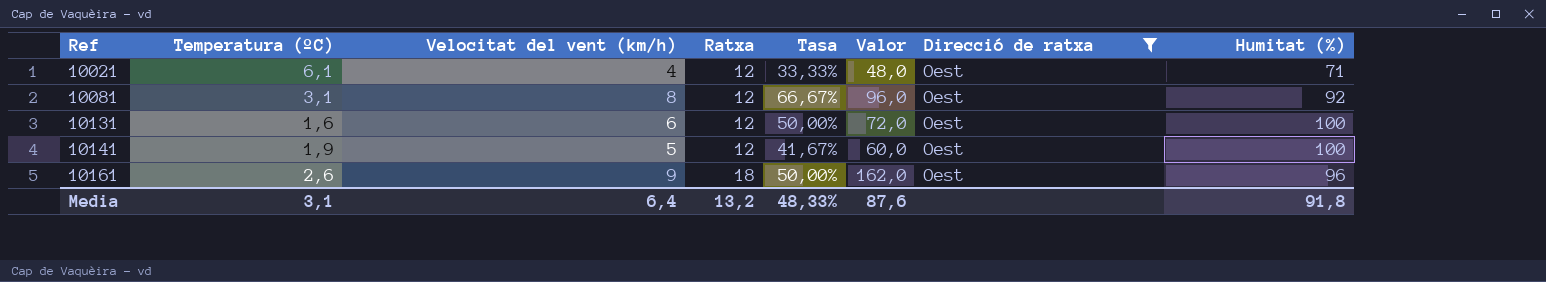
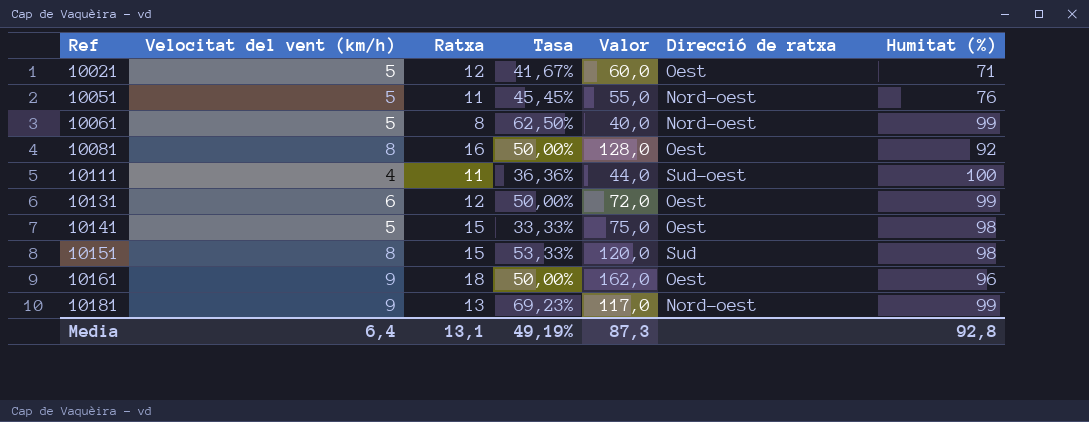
filter: Direcció de ratxa = Oest -> none
column Temperatura (ºC) | position: 2 -> none
10021 | Velocitat del vent (km/h): 4 -> 5
10021 | Tasa: 33,33% -> 41,67%
10021 | Valor: 48,0 -> 60,0
10081 | Ratxa: 12 -> 16
10081 | Tasa: 66,67% -> 50,00%
10081 | Valor: 96,0 -> 128,0
10131 | Humitat (%): 100 -> 99
10141 | Ratxa: 12 -> 15
10141 | Tasa: 41,67% -> 33,33%
10141 | Valor: 60,0 -> 75,0
10141 | Humitat (%): 100 -> 98
Media | Ratxa: 13,2 -> 13,1
Media | Tasa: 48,33% -> 49,19%
Media | Valor: 87,6 -> 87,3
Media | Humitat (%): 91,8 -> 92,8

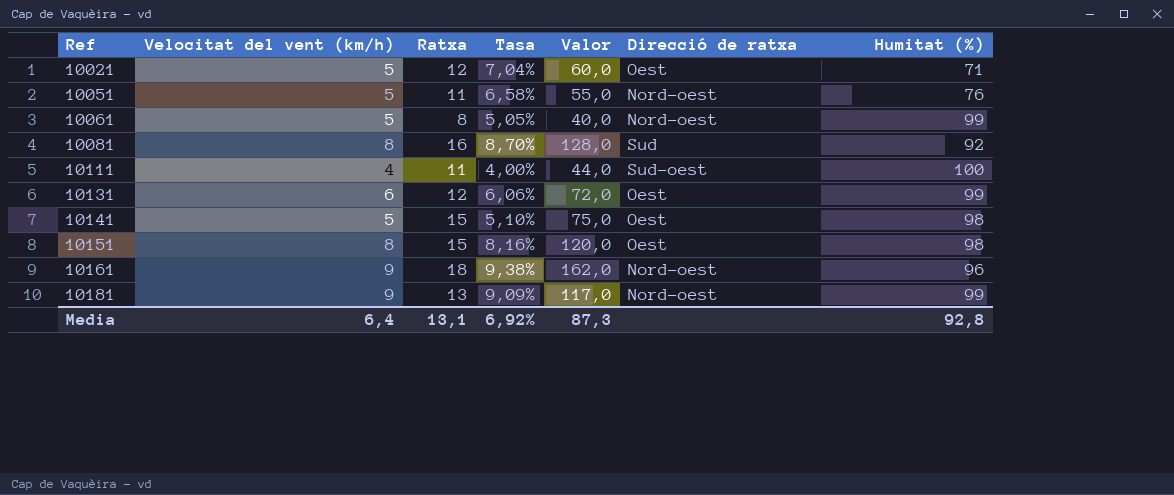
column Tasa | formula: [Velocitat del vent (km/h)] / [Ratxa] -> [Velocitat del vent (km/h)] / [Humitat (%)]
10081 | Direcció de ratxa: Oest -> Sud
10151 | Direcció de ratxa: Sud -> Oest
10161 | Direcció de ratxa: Oest -> Nord-oest
Media | Tasa: 49,19% -> 6,92%

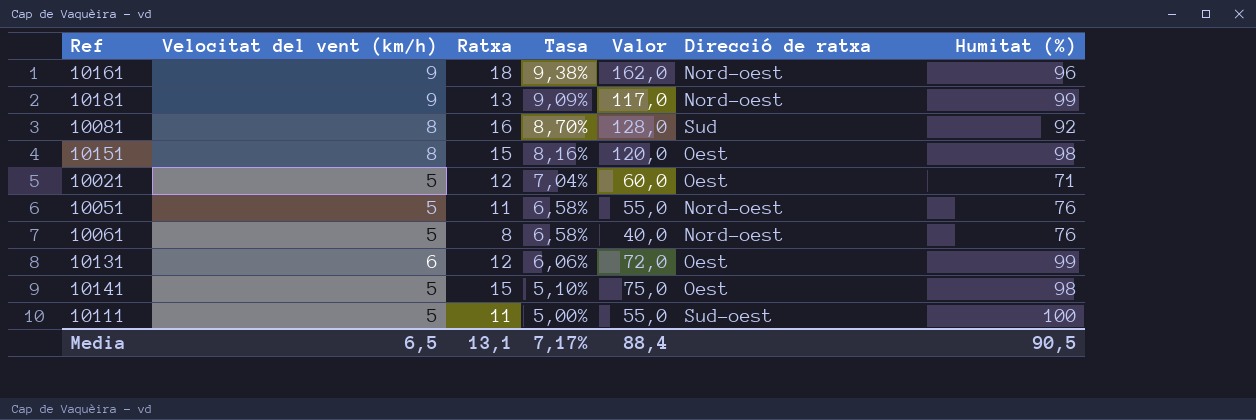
row order: Ref ascending -> Tasa descending
10061 | Tasa: 5,05% -> 6,58%
10061 | Humitat (%): 99 -> 76
10111 | Velocitat del vent (km/h): 4 -> 5
10111 | Tasa: 4,00% -> 5,00%
10111 | Valor: 44,0 -> 55,0
Media | Velocitat del vent (km/h): 6,4 -> 6,5
Media | Tasa: 6,92% -> 7,17%
Media | Valor: 87,3 -> 88,4
Media | Humitat (%): 92,8 -> 90,5

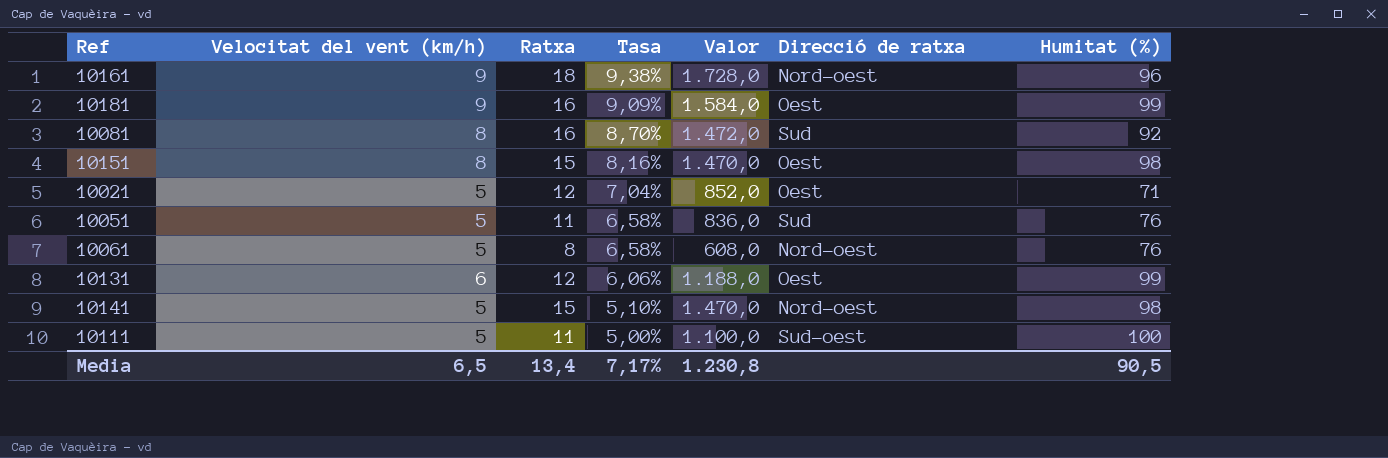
column Valor | formula: [Velocitat del vent (km/h)] * [Ratxa] -> [Ratxa] * [Humitat (%)]
10181 | Ratxa: 13 -> 16
10181 | Direcció de ratxa: Nord-oest -> Oest
10051 | Direcció de ratxa: Nord-oest -> Sud
10141 | Direcció de ratxa: Oest -> Nord-oest
Media | Ratxa: 13,1 -> 13,4
Media | Valor: 88,4 -> 1.230,8

